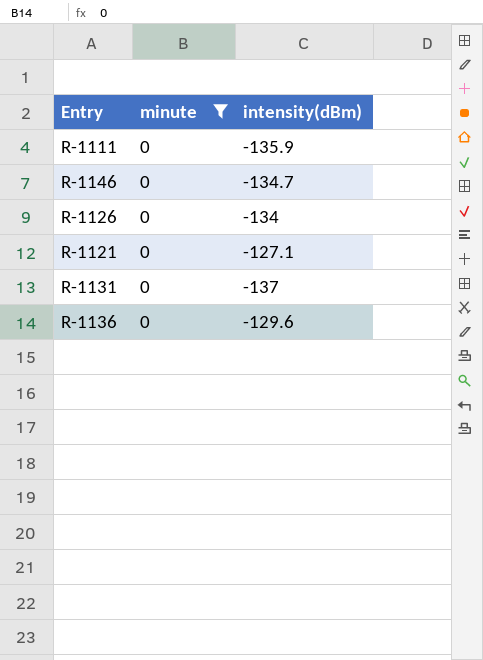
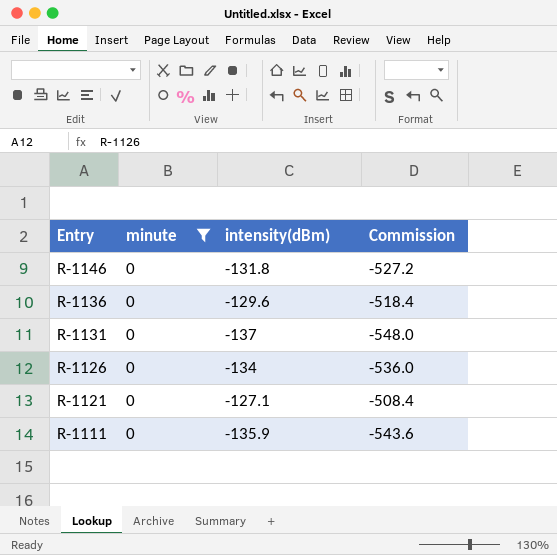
row order: none -> Entry descending
column Commission | formula: none -> [intensity(dBm)] * 4
R-1146 | intensity(dBm): -134.7 -> -131.8

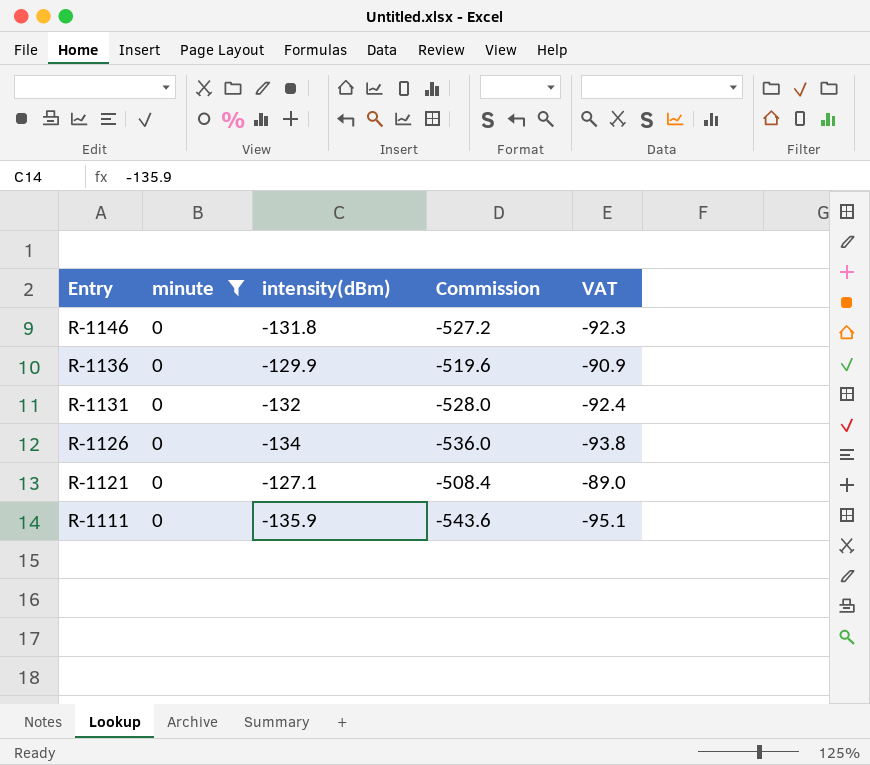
column VAT | formula: none -> [intensity(dBm)] * 0.7
R-1136 | intensity(dBm): -129.6 -> -129.9
R-1136 | Commission: -518.4 -> -519.6
R-1131 | intensity(dBm): -137 -> -132
R-1131 | Commission: -548.0 -> -528.0

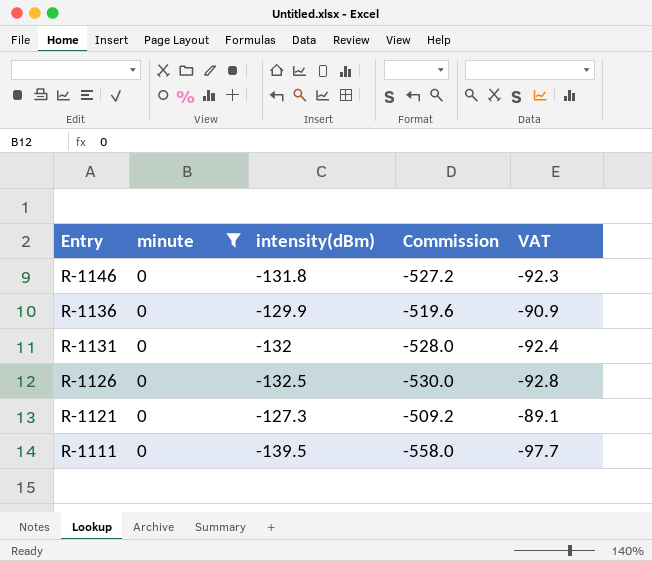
R-1126 | intensity(dBm): -134 -> -132.5
R-1126 | Commission: -536.0 -> -530.0
R-1126 | VAT: -93.8 -> -92.8
R-1121 | intensity(dBm): -127.1 -> -127.3
R-1121 | Commission: -508.4 -> -509.2
R-1121 | VAT: -89.0 -> -89.1
R-1111 | intensity(dBm): -135.9 -> -139.5
R-1111 | Commission: -543.6 -> -558.0
R-1111 | VAT: -95.1 -> -97.7

